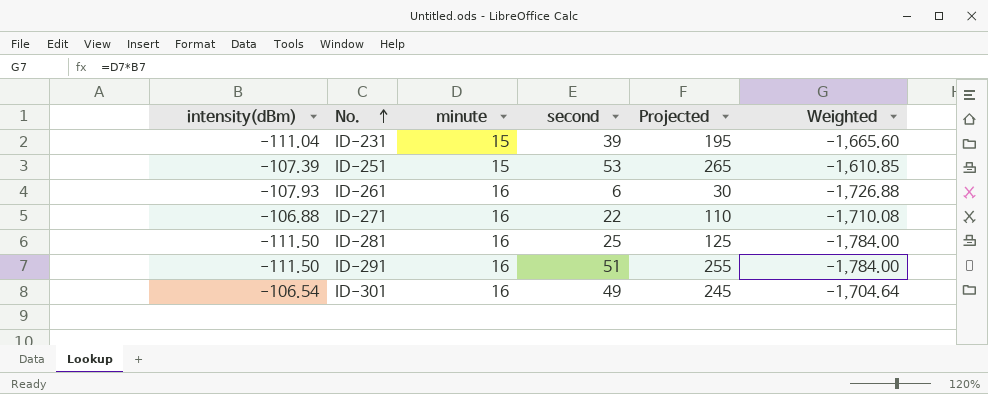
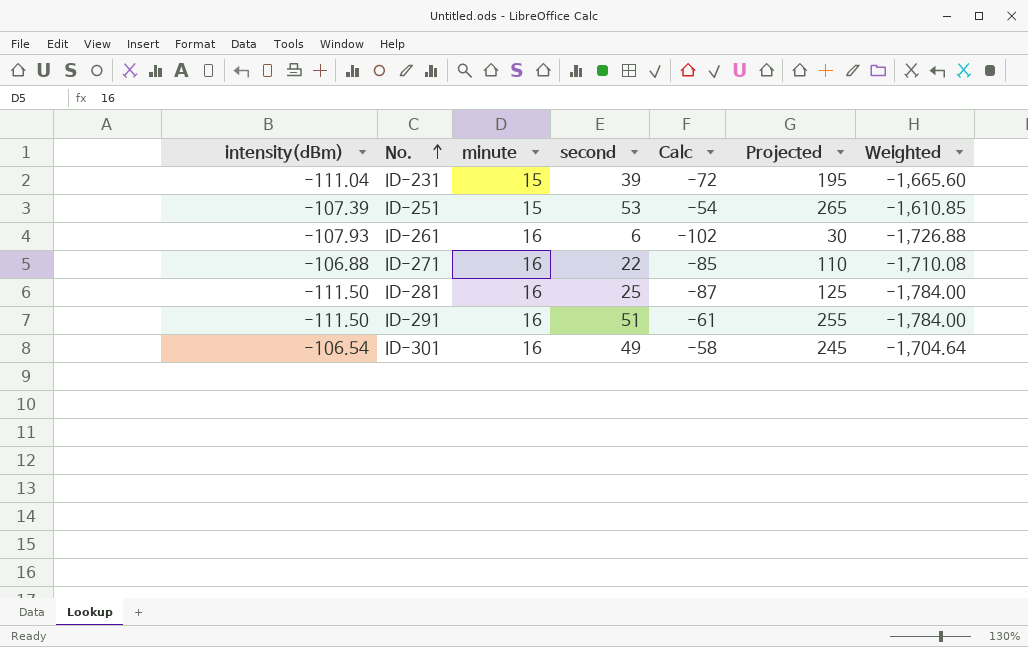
column Calc | formula: none -> [intensity(dBm)] + [second]

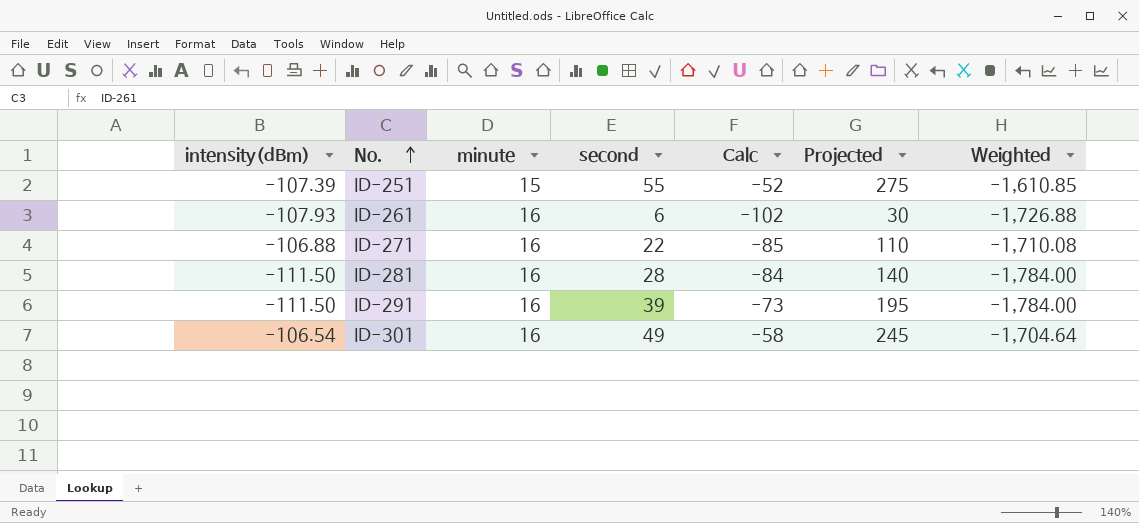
row ID-231: -111.04 | 15 | 39 | -72 | 195 | -1,665.60 -> none
ID-251 | second: 53 -> 55
ID-251 | Calc: -54 -> -52
ID-251 | Projected: 265 -> 275
ID-281 | second: 25 -> 28
ID-281 | Calc: -87 -> -84
ID-281 | Projected: 125 -> 140
ID-291 | second: 51 -> 39
ID-291 | Calc: -61 -> -73
ID-291 | Projected: 255 -> 195

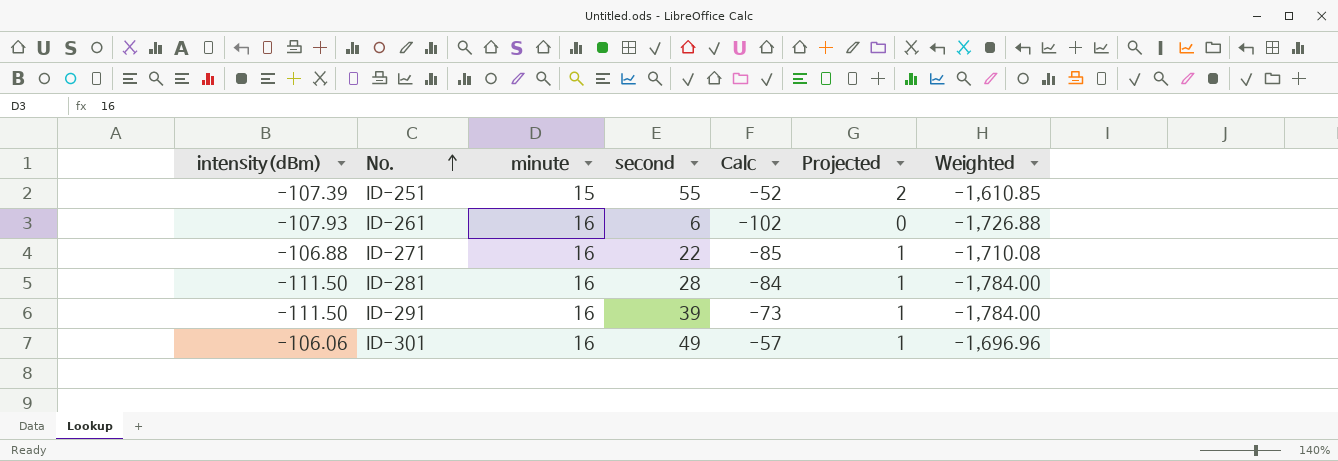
column Projected | formula: [second] * 5 -> [second] * 0.03
ID-301 | intensity(dBm): -106.54 -> -106.06
ID-301 | Calc: -58 -> -57
ID-301 | Weighted: -1,704.64 -> -1,696.96

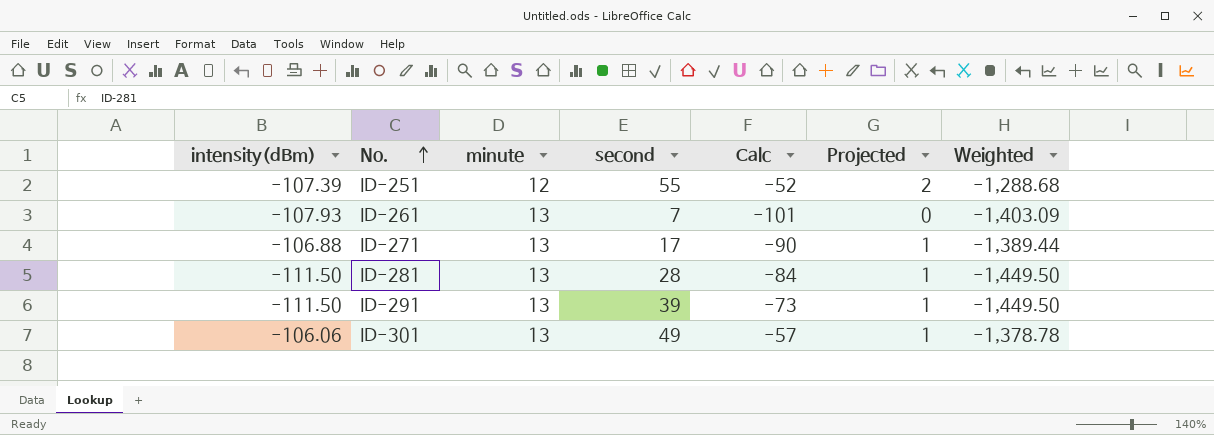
ID-251 | minute: 15 -> 12
ID-251 | Weighted: -1,610.85 -> -1,288.68
ID-261 | minute: 16 -> 13
ID-261 | second: 6 -> 7
ID-261 | Calc: -102 -> -101
ID-261 | Weighted: -1,726.88 -> -1,403.09
ID-271 | minute: 16 -> 13
ID-271 | second: 22 -> 17
ID-271 | Calc: -85 -> -90
ID-271 | Weighted: -1,710.08 -> -1,389.44
ID-281 | minute: 16 -> 13
ID-281 | Weighted: -1,784.00 -> -1,449.50
ID-291 | minute: 16 -> 13
ID-291 | Weighted: -1,784.00 -> -1,449.50
ID-301 | minute: 16 -> 13
ID-301 | Weighted: -1,696.96 -> -1,378.78

